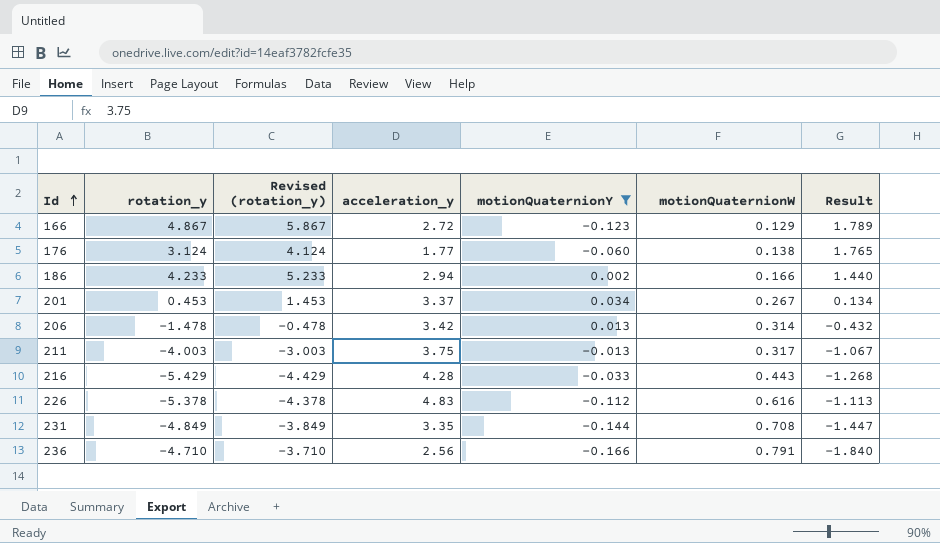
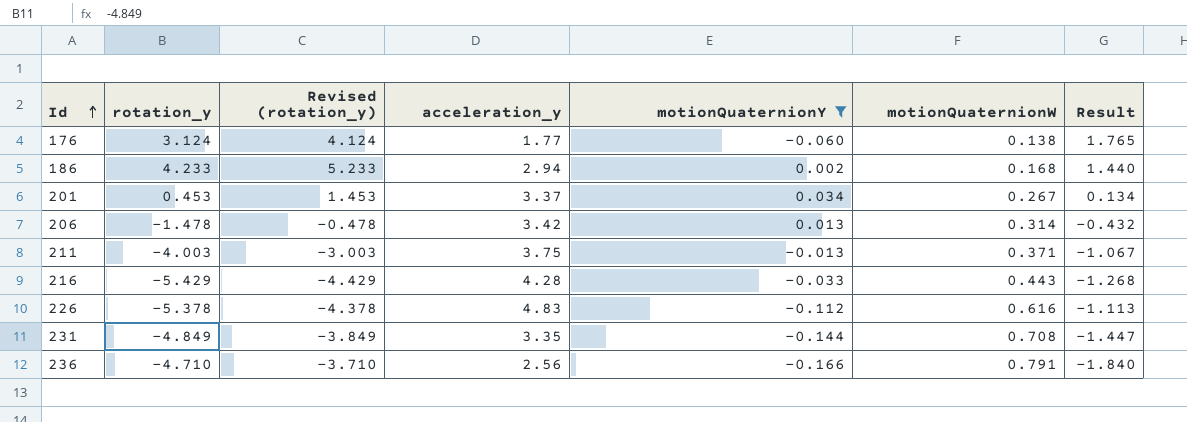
row 166: 4.867 | 5.867 | 2.72 | -0.123 | 0.129 | 1.789 -> none
186 | motionQuaternionW: 0.166 -> 0.168
211 | motionQuaternionW: 0.317 -> 0.371

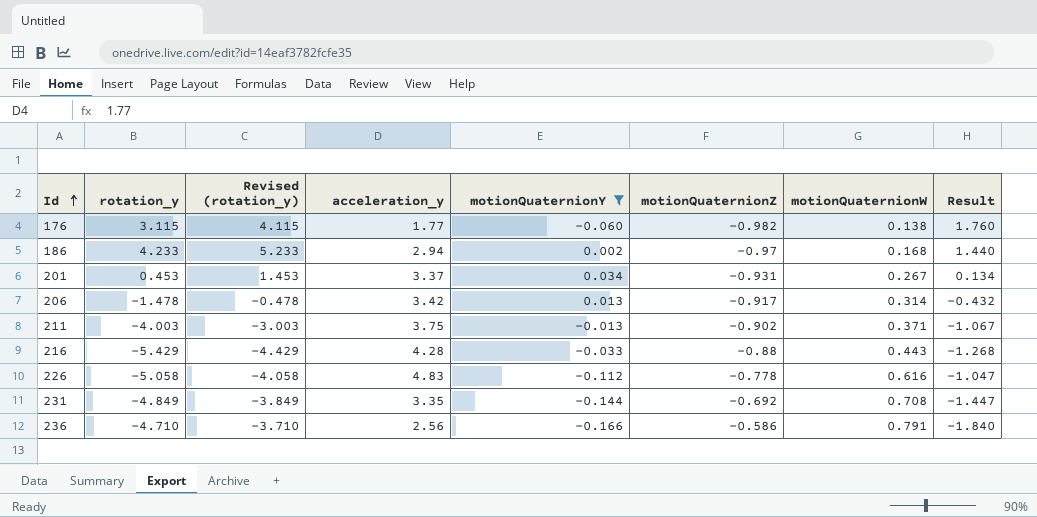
column motionQuaternionZ | position: none -> 6
176 | rotation_y: 3.124 -> 3.115
176 | Revised (rotation_y): 4.124 -> 4.115
176 | Result: 1.765 -> 1.760
226 | rotation_y: -5.378 -> -5.058
226 | Revised (rotation_y): -4.378 -> -4.058
226 | Result: -1.113 -> -1.047

